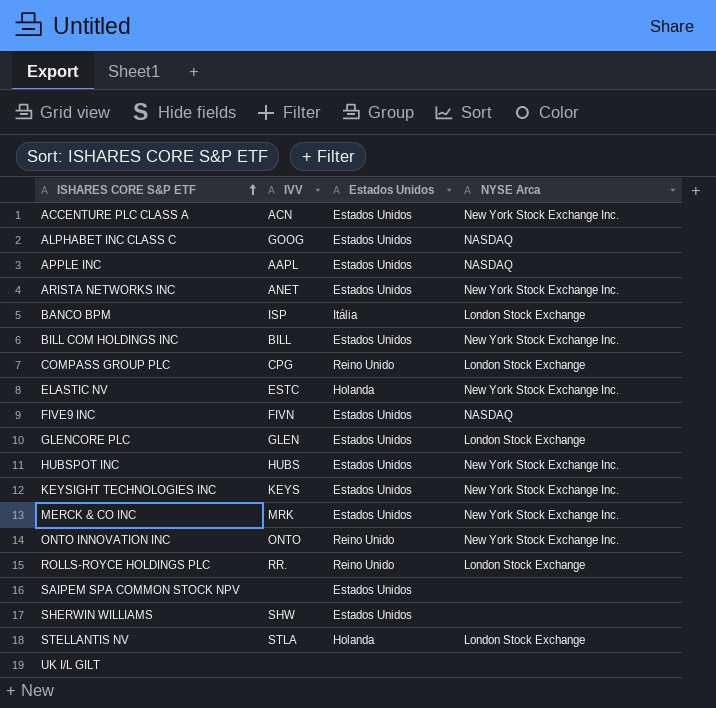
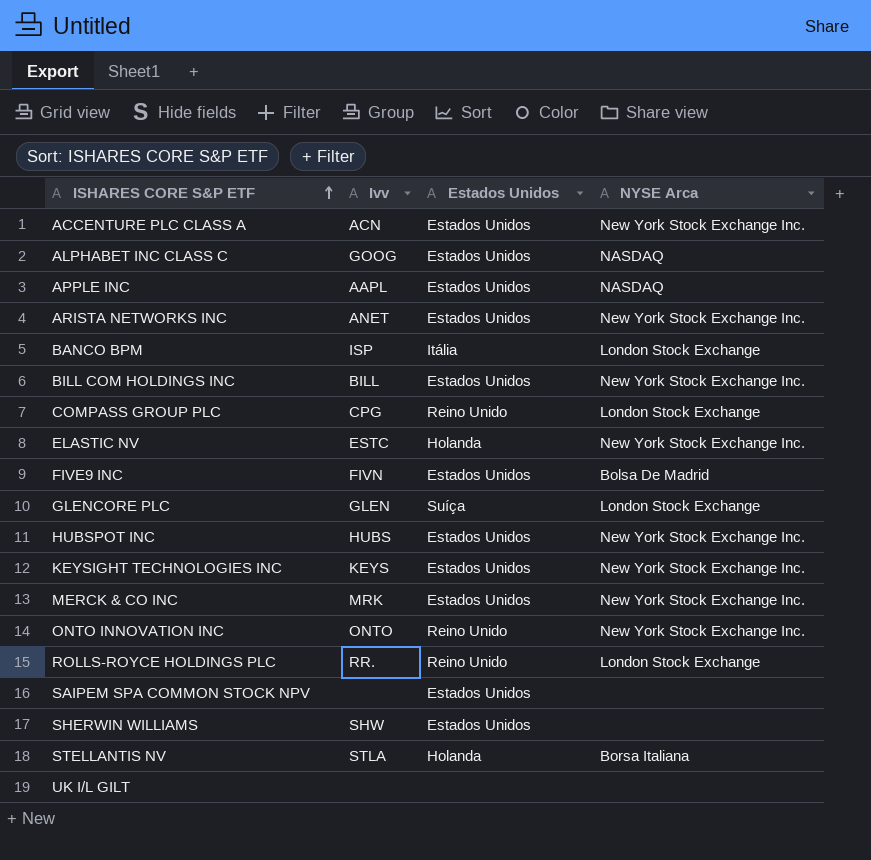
column name: IVV -> Ivv
FIVE9 INC | NYSE Arca: NASDAQ -> Bolsa De Madrid
GLENCORE PLC | Estados Unidos: Estados Unidos -> Suíça
STELLANTIS NV | NYSE Arca: London Stock Exchange -> Borsa Italiana

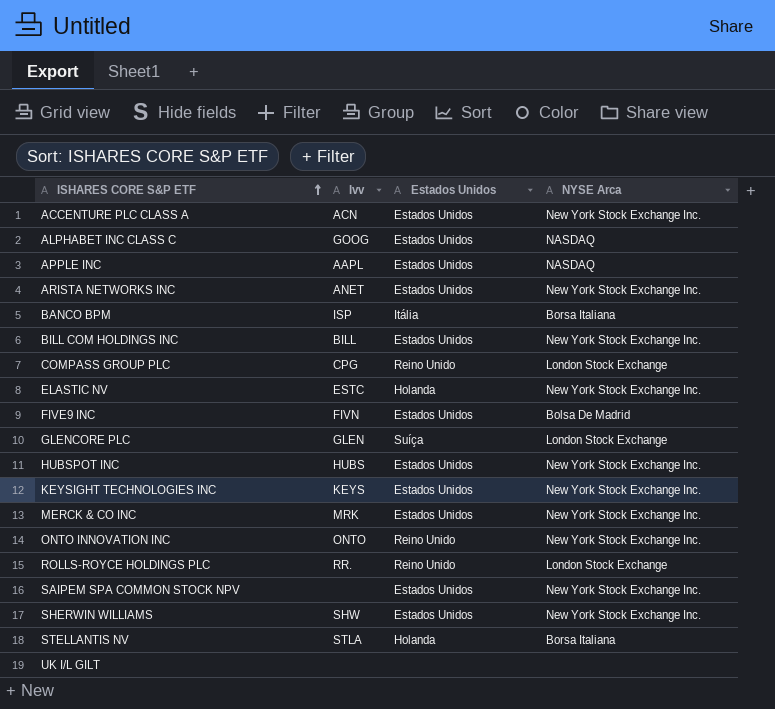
BANCO BPM | NYSE Arca: London Stock Exchange -> Borsa Italiana
SAIPEM SPA COMMON STOCK NPV | NYSE Arca: none -> New York Stock Exchange Inc.
SHERWIN WILLIAMS | NYSE Arca: none -> New York Stock Exchange Inc.

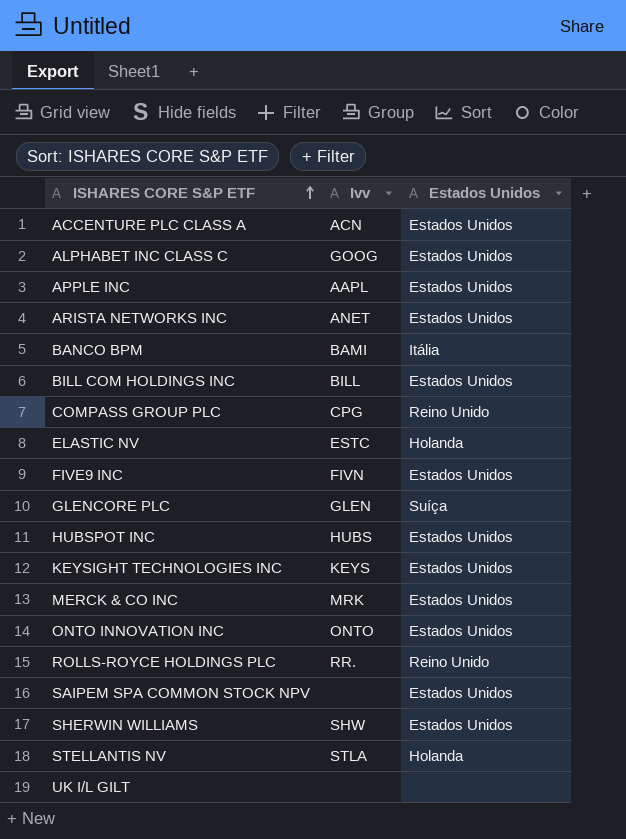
column NYSE Arca | position: 4 -> none
BANCO BPM | Ivv: ISP -> BAMI
ONTO INNOVATION INC | Estados Unidos: Reino Unido -> Estados Unidos

